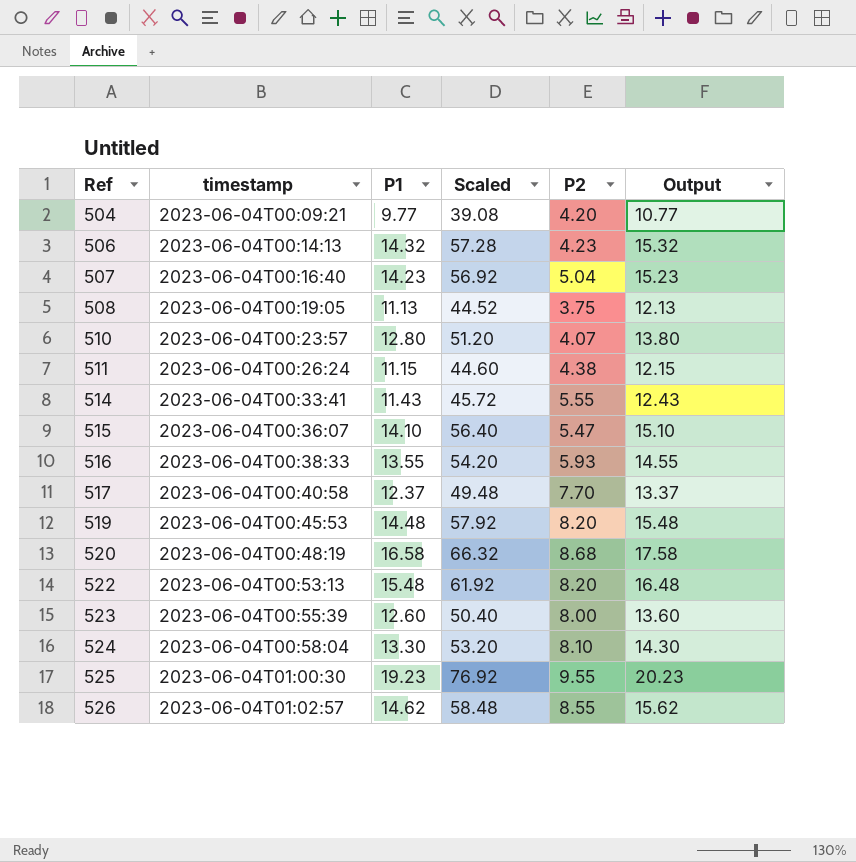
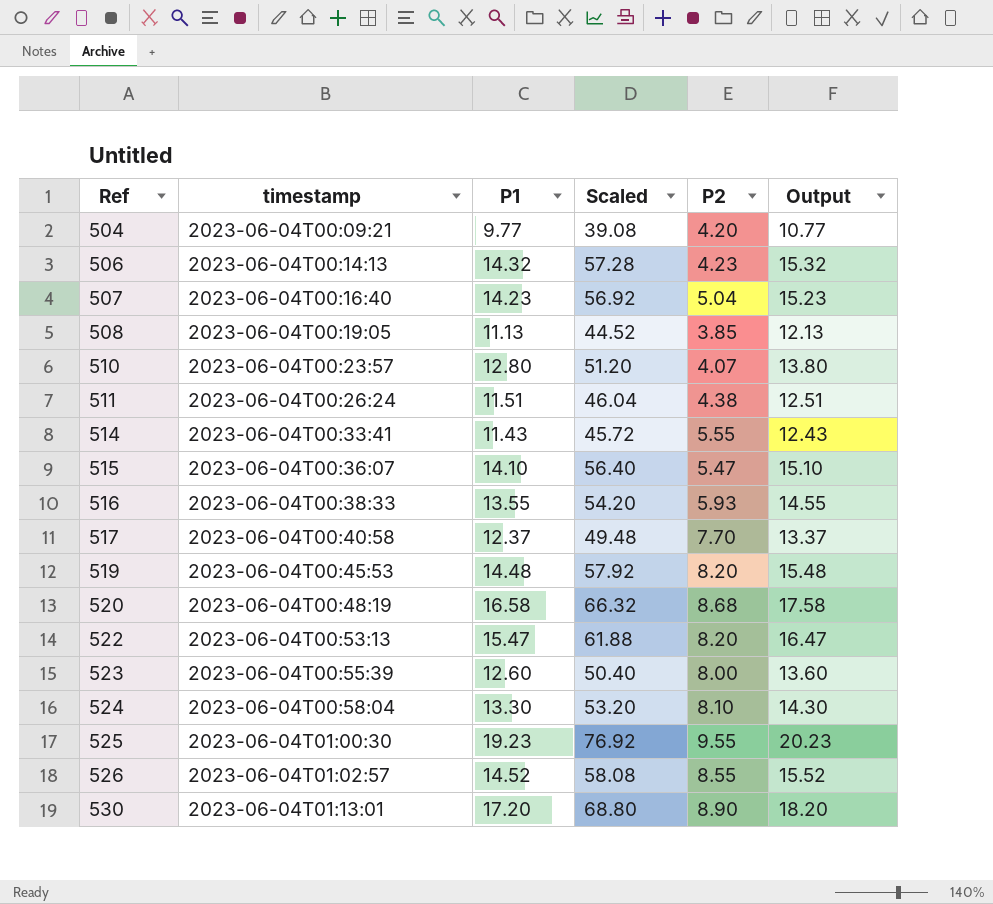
508 | P2: 3.75 -> 3.85
511 | P1: 11.15 -> 11.51
511 | Scaled: 44.60 -> 46.04
511 | Output: 12.15 -> 12.51
522 | P1: 15.48 -> 15.47
522 | Scaled: 61.92 -> 61.88
522 | Output: 16.48 -> 16.47
526 | P1: 14.62 -> 14.52
526 | Scaled: 58.48 -> 58.08
526 | Output: 15.62 -> 15.52
row 530: none -> 2023-06-04T01:13:01 | 17.20 | 68.80 | 8.90 | 18.20

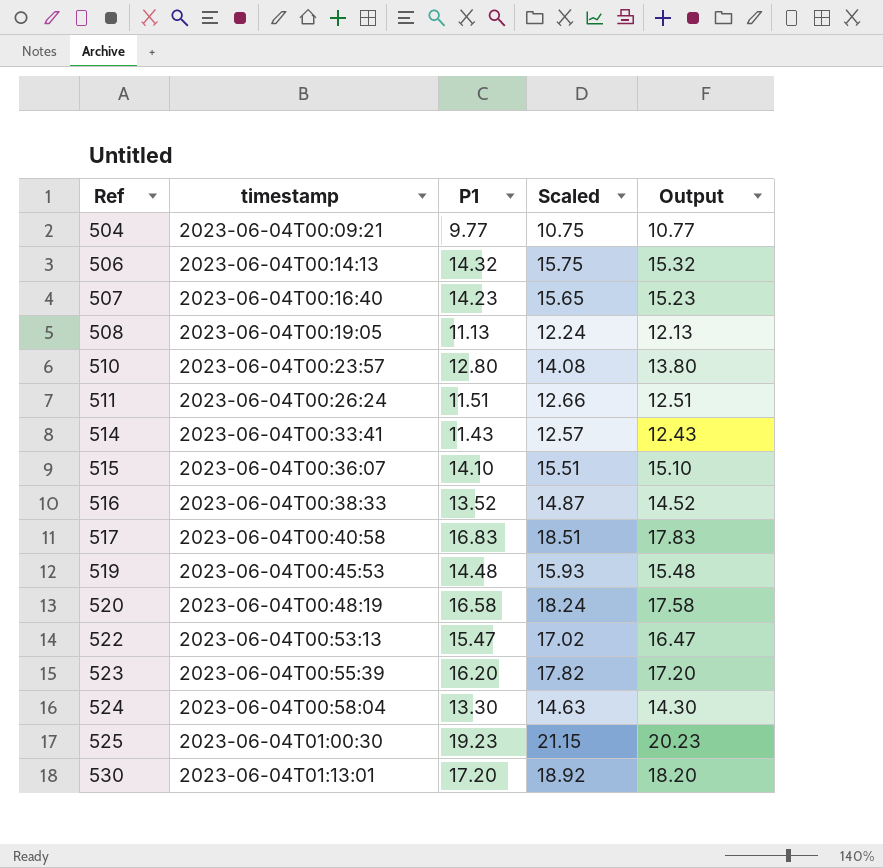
column P2 | position: 5 -> none
column Scaled | formula: [P1] * 4 -> [P1] * 1.1
row 526: 2023-06-04T01:02:57 | 14.52 | 58.08 | 8.55 | 15.52 -> none
516 | P1: 13.55 -> 13.52
516 | Output: 14.55 -> 14.52
517 | P1: 12.37 -> 16.83
517 | Output: 13.37 -> 17.83
523 | P1: 12.60 -> 16.20
523 | Output: 13.60 -> 17.20

